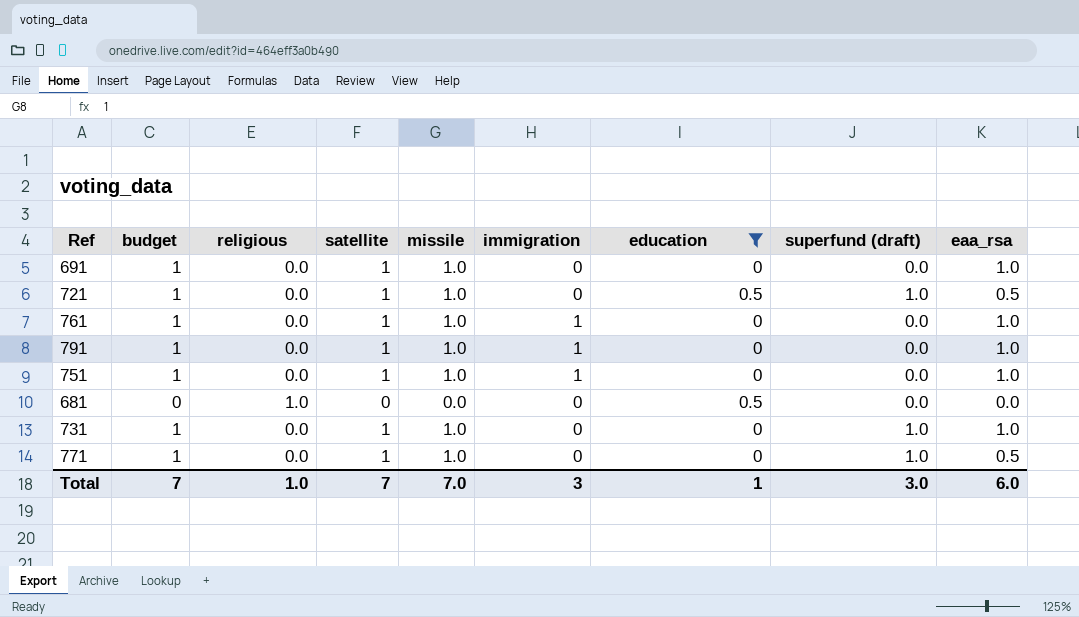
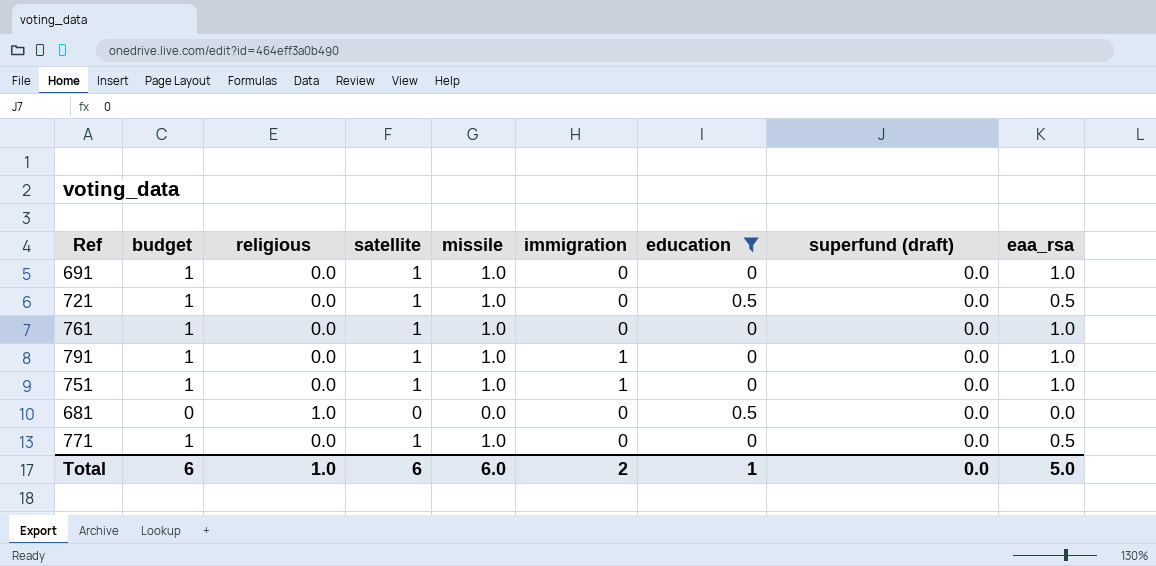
row 731: 1 | 0.0 | 1 | 1.0 | 0 | 0 | 1.0 | 1.0 -> none
721 | superfund (draft): 1.0 -> 0.0
761 | immigration: 1 -> 0
771 | superfund (draft): 1.0 -> 0.0
Total | budget: 7 -> 6
Total | satellite: 7 -> 6
Total | missile: 7.0 -> 6.0
Total | immigration: 3 -> 2
Total | superfund (draft): 3.0 -> 0.0
Total | eaa_rsa: 6.0 -> 5.0

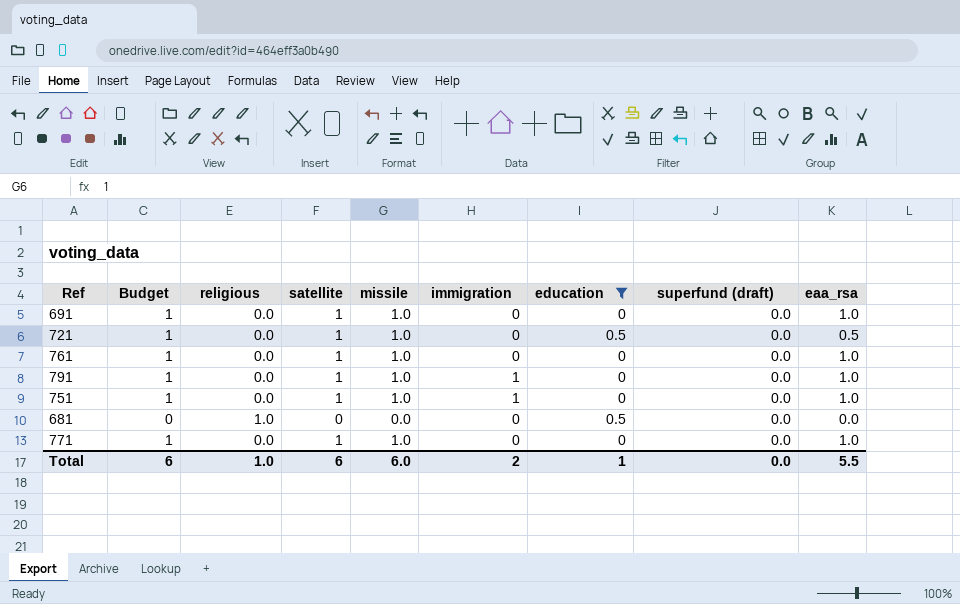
column name: budget -> Budget
771 | eaa_rsa: 0.5 -> 1.0
Total | eaa_rsa: 5.0 -> 5.5

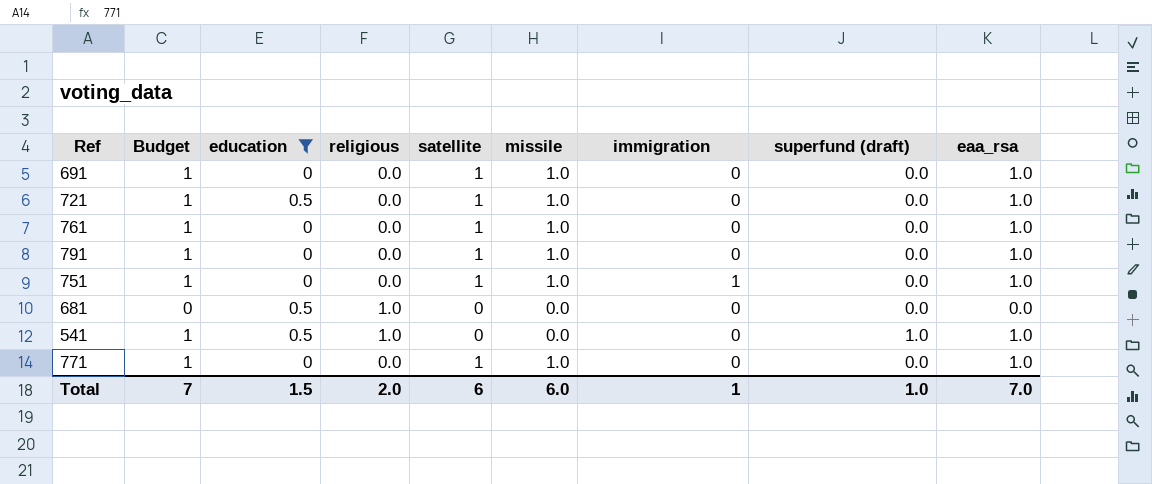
column education | position: 7 -> 3
721 | eaa_rsa: 0.5 -> 1.0
791 | immigration: 1 -> 0
row 541: none -> 1 | 0.5 | 1.0 | 0 | 0.0 | 0 | 1.0 | 1.0
Total | Budget: 6 -> 7
Total | education: 1 -> 1.5
Total | religious: 1.0 -> 2.0
Total | immigration: 2 -> 1
Total | superfund (draft): 0.0 -> 1.0
Total | eaa_rsa: 5.5 -> 7.0

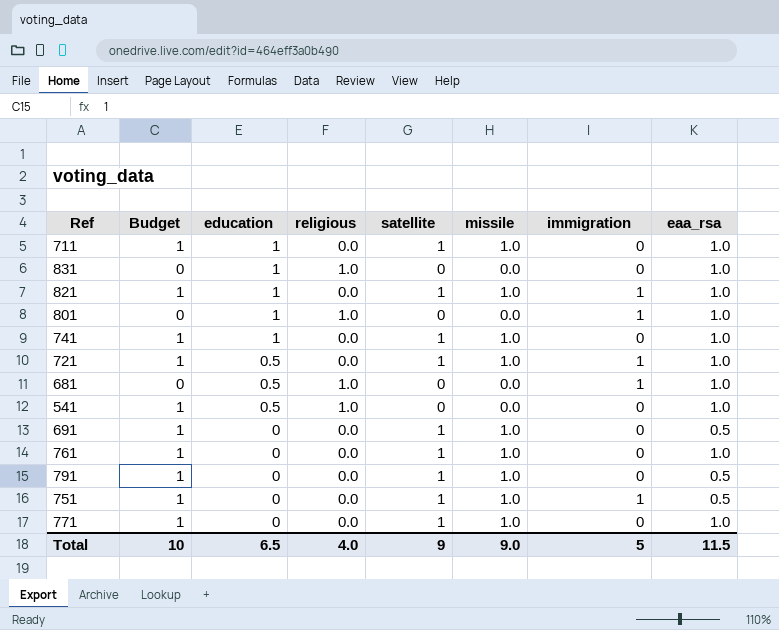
filter: education != 1 -> none
row order: none -> education descending
column superfund (draft) | position: 8 -> none
721 | immigration: 0 -> 1
681 | immigration: 0 -> 1
681 | eaa_rsa: 0.0 -> 1.0
691 | eaa_rsa: 1.0 -> 0.5
791 | eaa_rsa: 1.0 -> 0.5
751 | eaa_rsa: 1.0 -> 0.5
Total | Budget: 7 -> 10
Total | education: 1.5 -> 6.5
Total | religious: 2.0 -> 4.0
Total | satellite: 6 -> 9
Total | missile: 6.0 -> 9.0
Total | immigration: 1 -> 5
Total | eaa_rsa: 7.0 -> 11.5

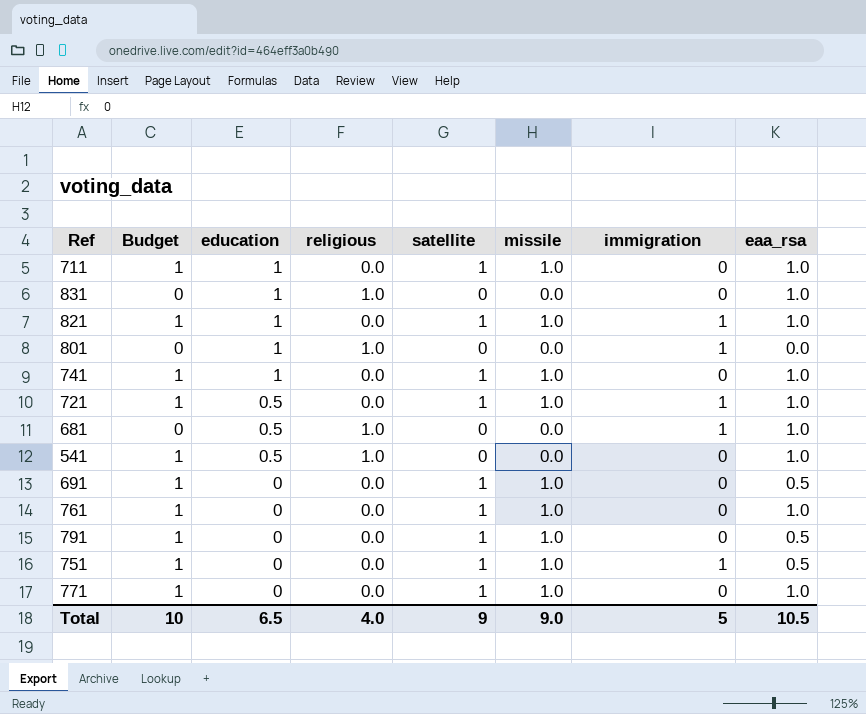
801 | eaa_rsa: 1.0 -> 0.0
Total | eaa_rsa: 11.5 -> 10.5

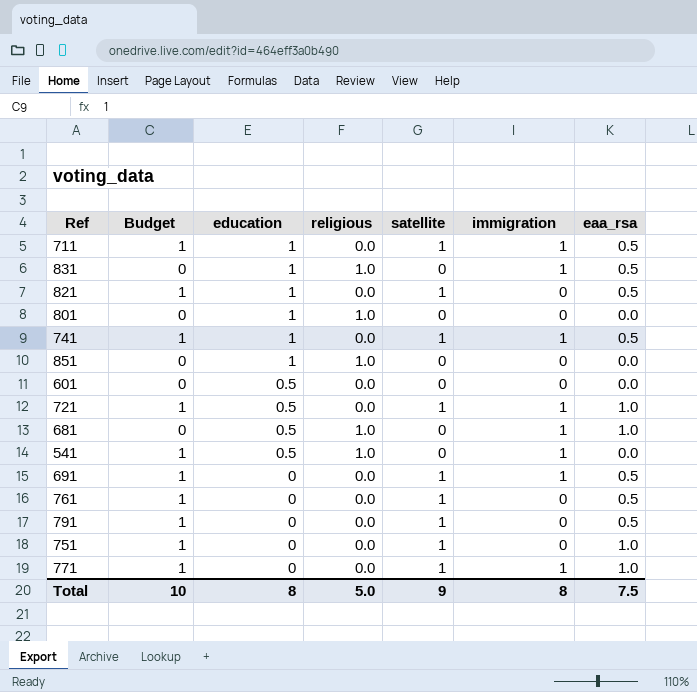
column missile | position: 6 -> none
711 | immigration: 0 -> 1
711 | eaa_rsa: 1.0 -> 0.5
831 | immigration: 0 -> 1
831 | eaa_rsa: 1.0 -> 0.5
821 | immigration: 1 -> 0
821 | eaa_rsa: 1.0 -> 0.5
801 | immigration: 1 -> 0
741 | immigration: 0 -> 1
741 | eaa_rsa: 1.0 -> 0.5
row 851: none -> 0 | 1 | 1.0 | 0 | 0 | 0.0
row 601: none -> 0 | 0.5 | 0.0 | 0 | 0 | 0.0
541 | immigration: 0 -> 1
541 | eaa_rsa: 1.0 -> 0.0
691 | immigration: 0 -> 1
761 | eaa_rsa: 1.0 -> 0.5
751 | immigration: 1 -> 0
751 | eaa_rsa: 0.5 -> 1.0
771 | immigration: 0 -> 1
Total | education: 6.5 -> 8
Total | religious: 4.0 -> 5.0
Total | immigration: 5 -> 8
Total | eaa_rsa: 10.5 -> 7.5

